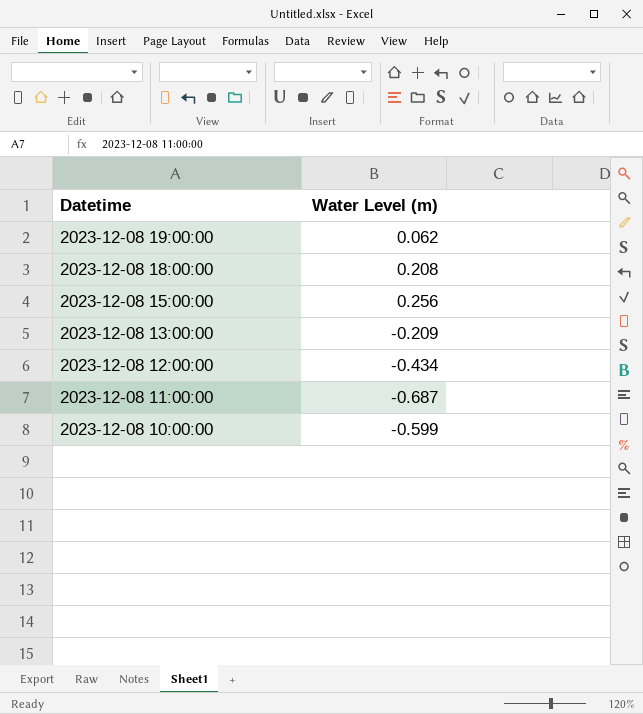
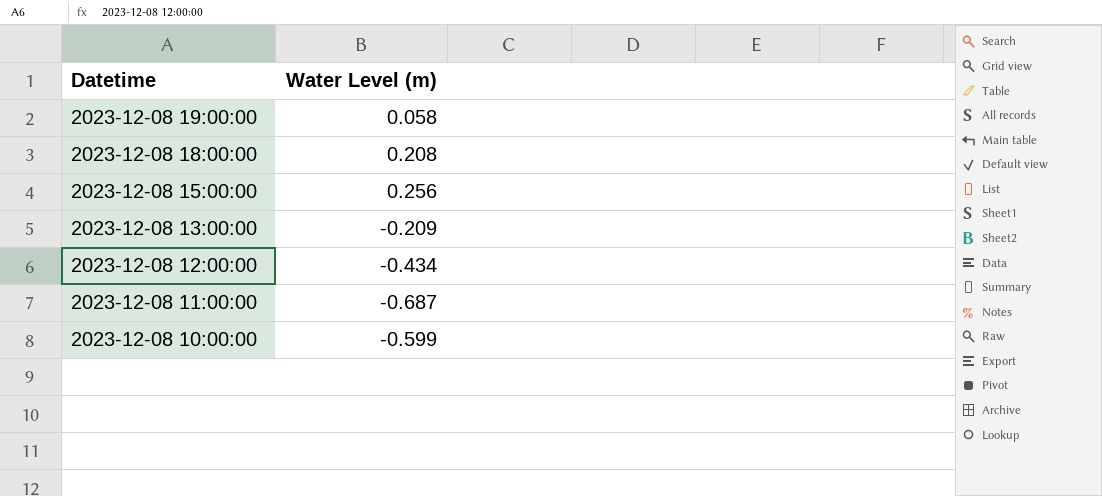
2023-12-08 19:00:00 | Water Level (m): 0.062 -> 0.058

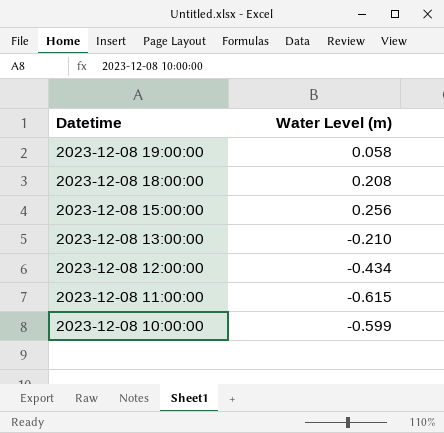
2023-12-08 13:00:00 | Water Level (m): -0.209 -> -0.210
2023-12-08 11:00:00 | Water Level (m): -0.687 -> -0.615

